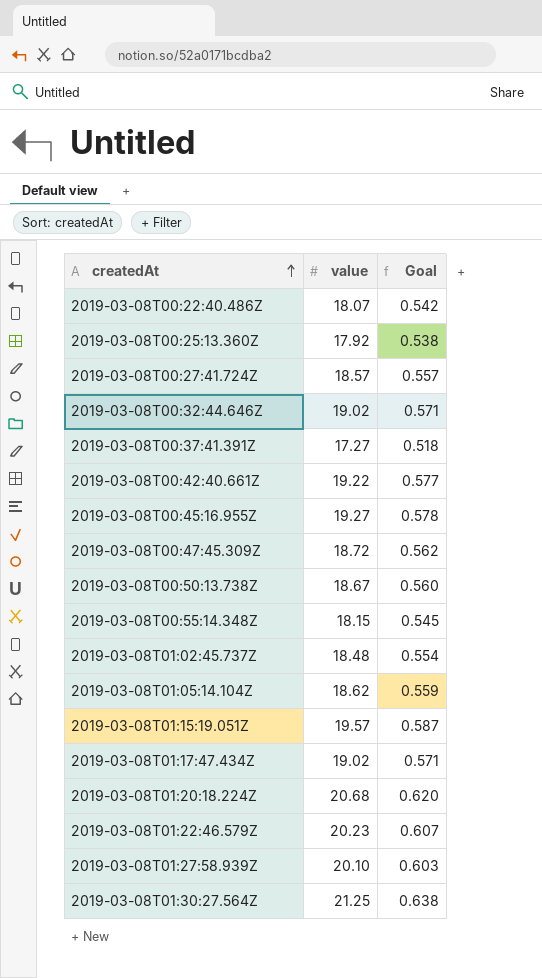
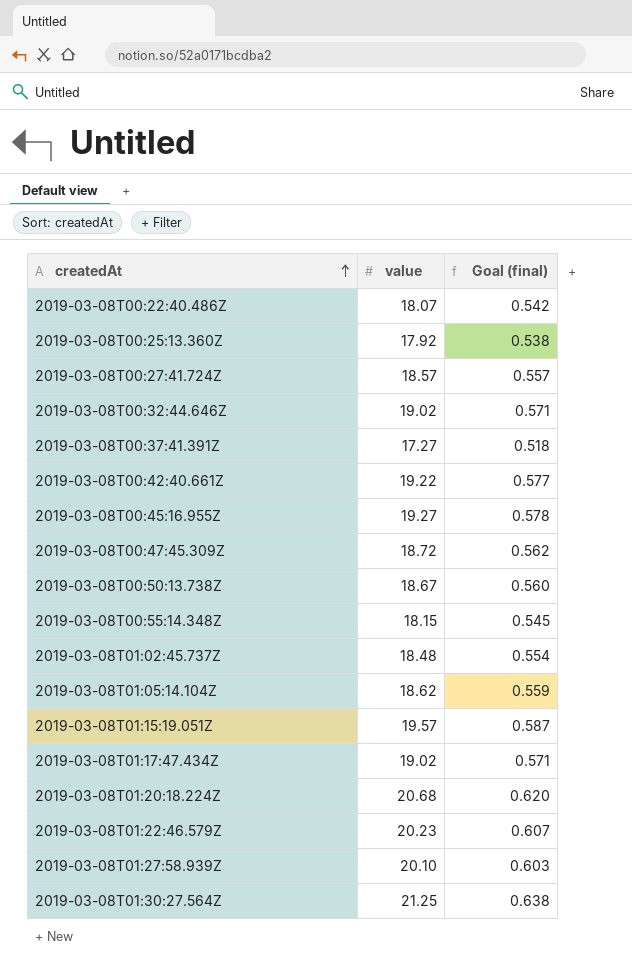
column name: Goal -> Goal (final)

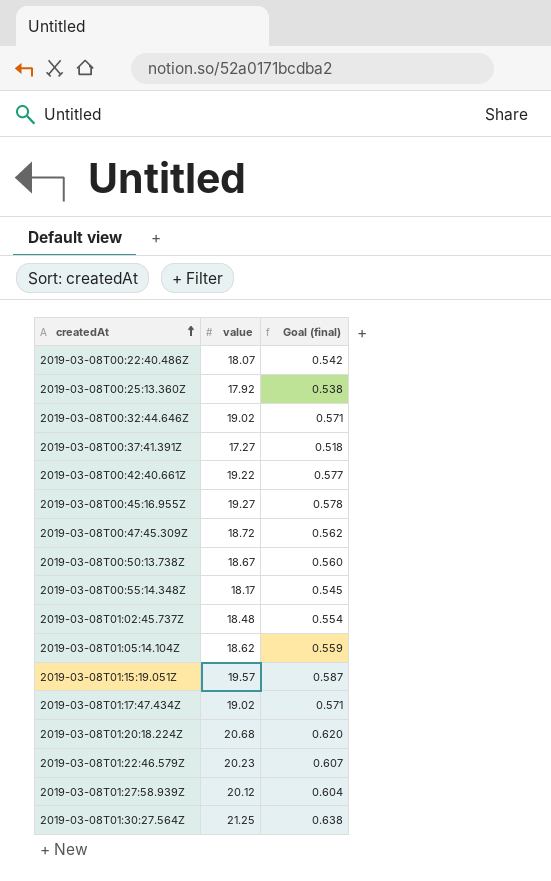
row 2019-03-08T00:27:41.724Z: 18.57 | 0.557 -> none
2019-03-08T00:55:14.348Z | value: 18.15 -> 18.17
2019-03-08T01:27:58.939Z | value: 20.10 -> 20.12
2019-03-08T01:27:58.939Z | Goal (final): 0.603 -> 0.604

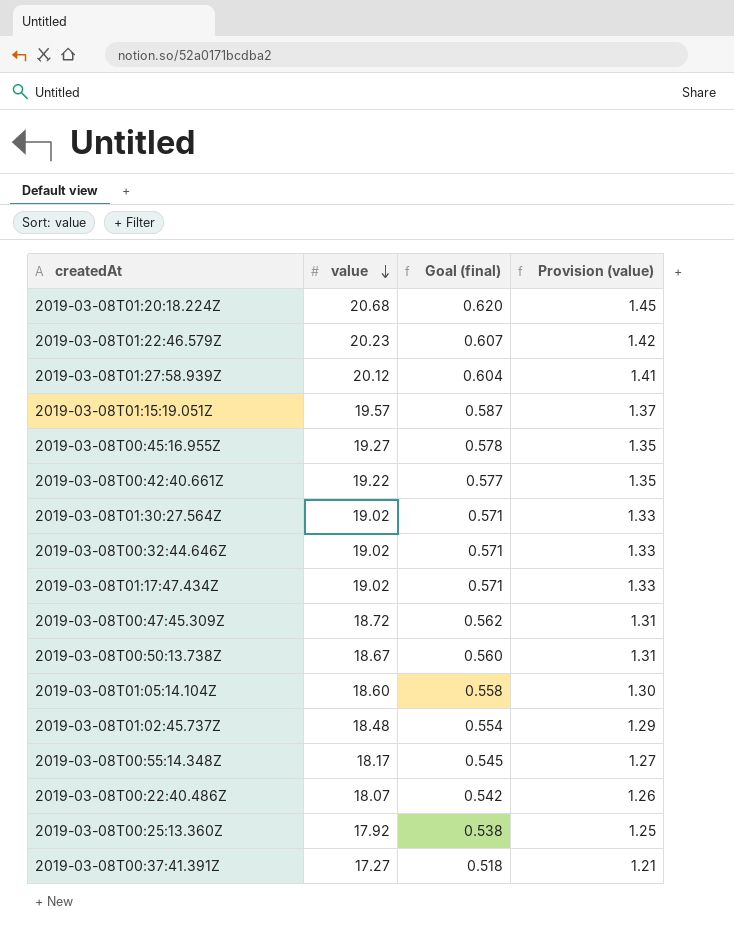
row order: createdAt ascending -> value descending
column Provision (value) | formula: none -> [value] * 0.07
2019-03-08T01:30:27.564Z | value: 21.25 -> 19.02
2019-03-08T01:30:27.564Z | Goal (final): 0.638 -> 0.571
2019-03-08T01:05:14.104Z | value: 18.62 -> 18.60
2019-03-08T01:05:14.104Z | Goal (final): 0.559 -> 0.558

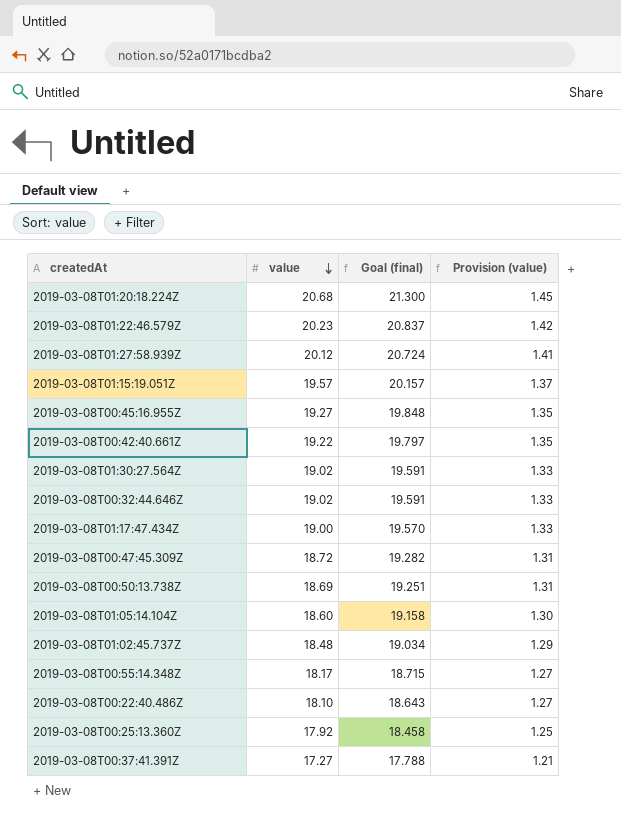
column Goal (final) | formula: [value] * 0.03 -> [value] * 1.03
2019-03-08T01:17:47.434Z | value: 19.02 -> 19.00
2019-03-08T00:50:13.738Z | value: 18.67 -> 18.69
2019-03-08T00:22:40.486Z | value: 18.07 -> 18.10
2019-03-08T00:22:40.486Z | Provision (value): 1.26 -> 1.27

